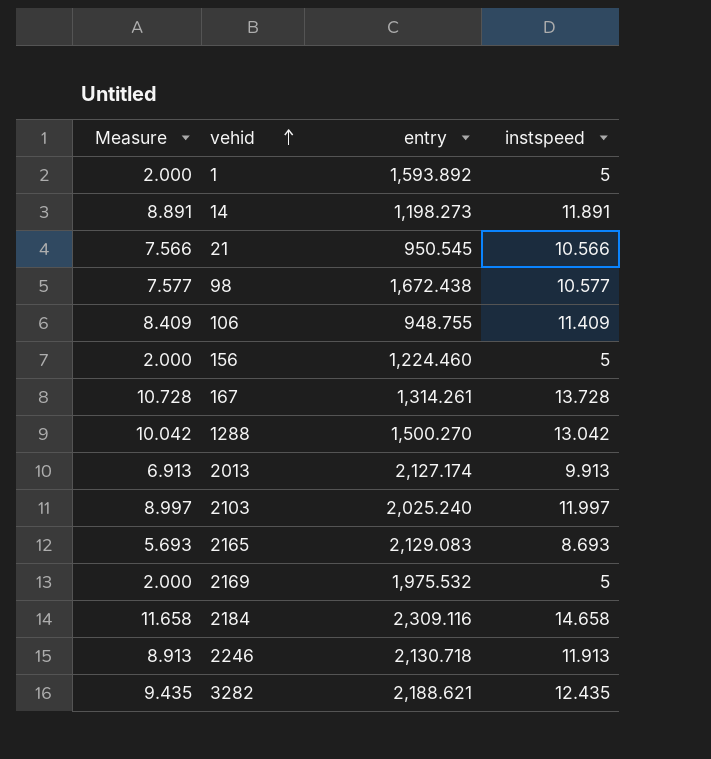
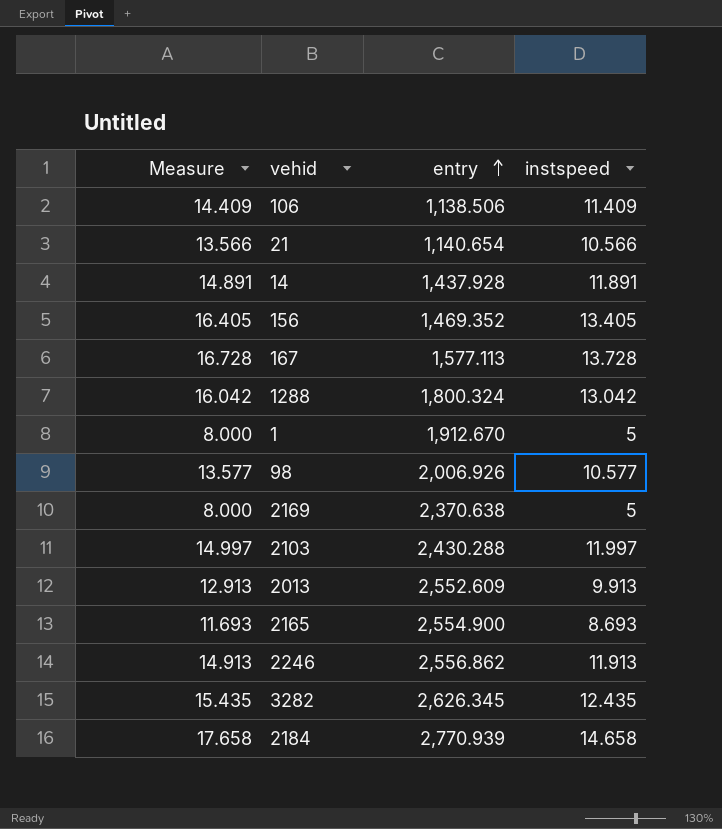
row order: vehid ascending -> entry ascending
column Measure | formula: [instspeed] - 3 -> [instspeed] + 3
106 | entry: 948.755 -> 1,138.506
21 | entry: 950.545 -> 1,140.654
14 | entry: 1,198.273 -> 1,437.928
156 | entry: 1,224.460 -> 1,469.352
156 | instspeed: 5 -> 13.405
167 | entry: 1,314.261 -> 1,577.113
1288 | entry: 1,500.270 -> 1,800.324
1 | entry: 1,593.892 -> 1,912.670
98 | entry: 1,672.438 -> 2,006.926
2169 | entry: 1,975.532 -> 2,370.638
2103 | entry: 2,025.240 -> 2,430.288
2013 | entry: 2,127.174 -> 2,552.609
2165 | entry: 2,129.083 -> 2,554.900
2246 | entry: 2,130.718 -> 2,556.862
3282 | entry: 2,188.621 -> 2,626.345
2184 | entry: 2,309.116 -> 2,770.939

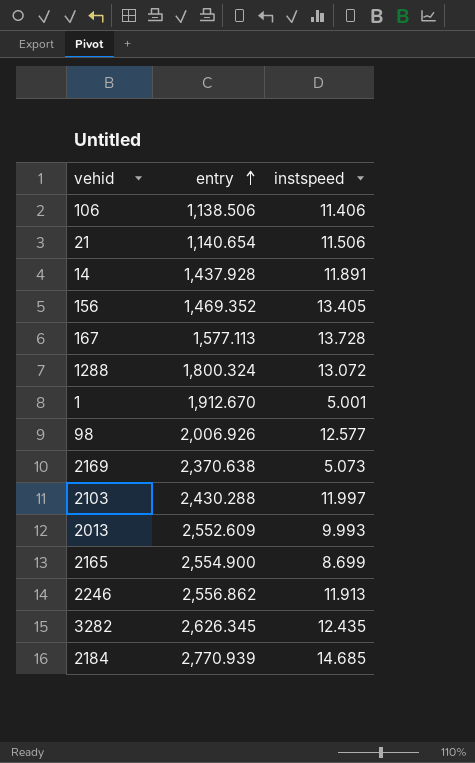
column Measure | formula: [instspeed] + 3 -> none
106 | instspeed: 11.409 -> 11.406
21 | instspeed: 10.566 -> 11.506
1288 | instspeed: 13.042 -> 13.072
1 | instspeed: 5 -> 5.001
98 | instspeed: 10.577 -> 12.577
2169 | instspeed: 5 -> 5.073
2013 | instspeed: 9.913 -> 9.993
2165 | instspeed: 8.693 -> 8.699
2184 | instspeed: 14.658 -> 14.685

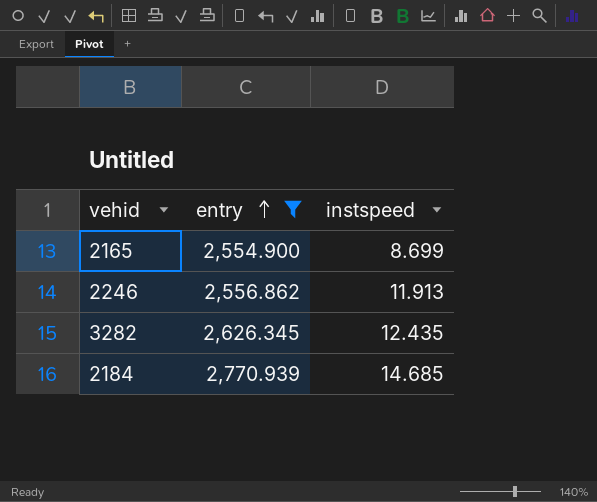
filter: none -> entry >= 2,554.900

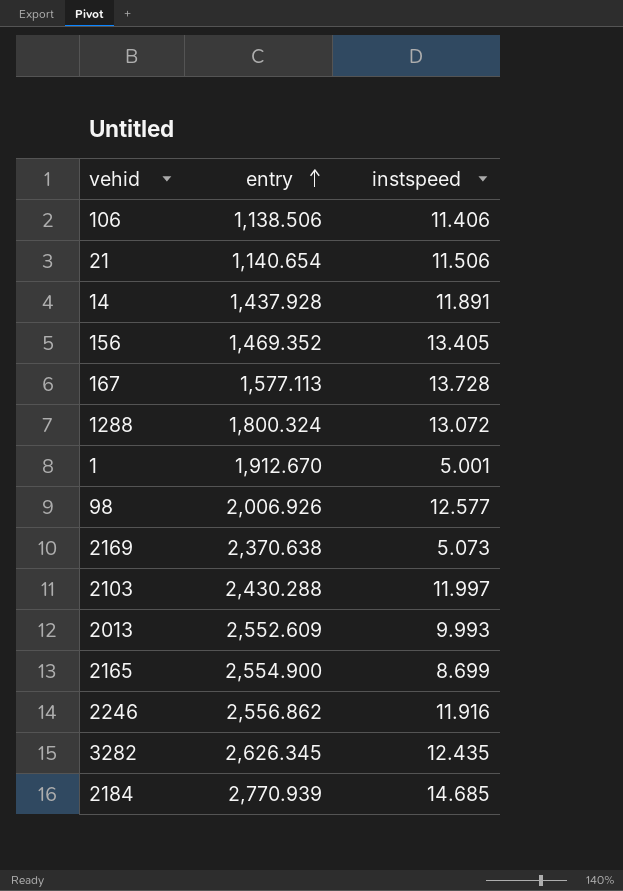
filter: entry >= 2,554.900 -> none
2246 | instspeed: 11.913 -> 11.916

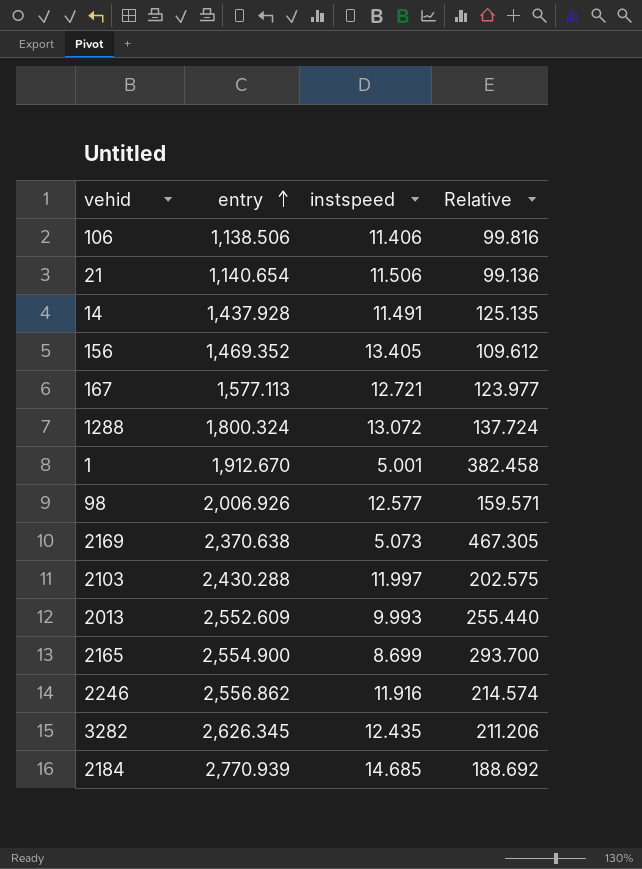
column Relative | formula: none -> [entry] / [instspeed]
14 | instspeed: 11.891 -> 11.491
167 | instspeed: 13.728 -> 12.721

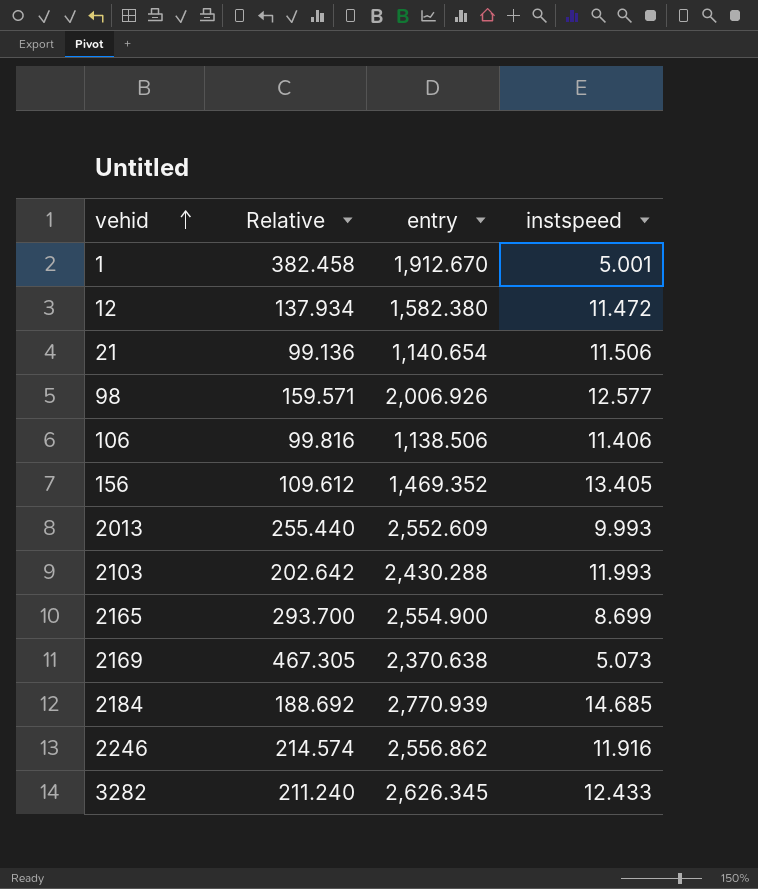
row order: entry ascending -> vehid ascending
column Relative | position: 4 -> 2
row 14: 1,437.928 | 11.491 | 125.135 -> none
row 167: 1,577.113 | 12.721 | 123.977 -> none
row 1288: 1,800.324 | 13.072 | 137.724 -> none
row 12: none -> 137.934 | 1,582.380 | 11.472
2103 | Relative: 202.575 -> 202.642
2103 | instspeed: 11.997 -> 11.993
3282 | Relative: 211.206 -> 211.240
3282 | instspeed: 12.435 -> 12.433

